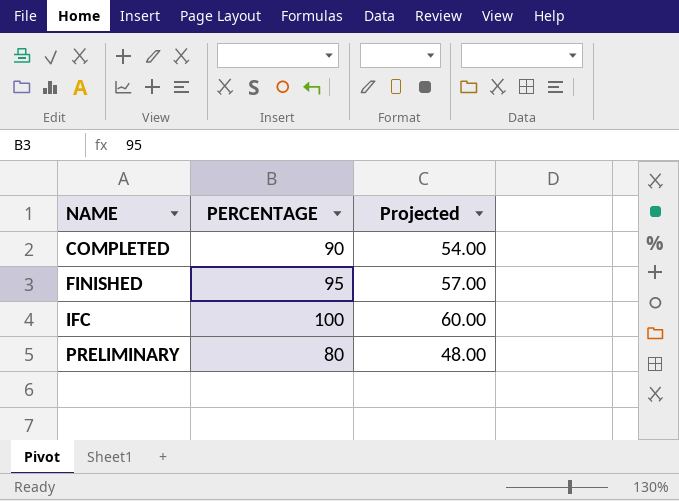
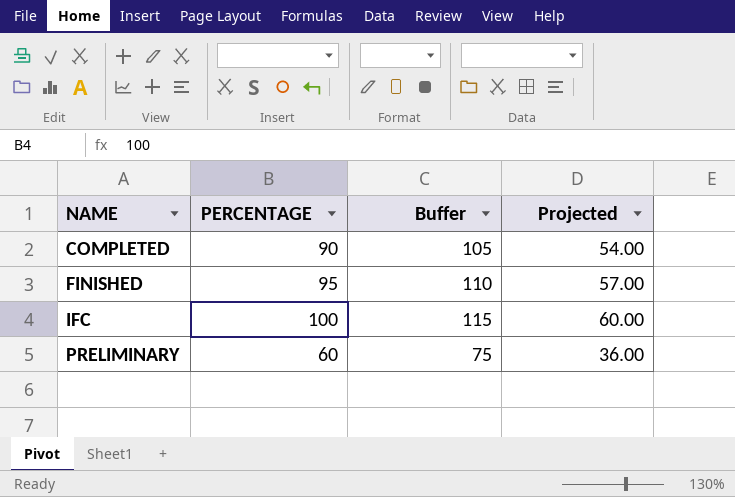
column Buffer | formula: none -> [PERCENTAGE] + 15
PRELIMINARY | PERCENTAGE: 80 -> 60
PRELIMINARY | Projected: 48.00 -> 36.00

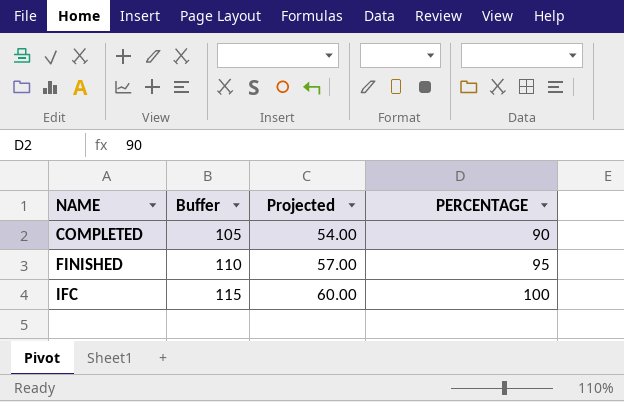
column PERCENTAGE | position: 2 -> 4
row PRELIMINARY: 60 | 75 | 36.00 -> none

